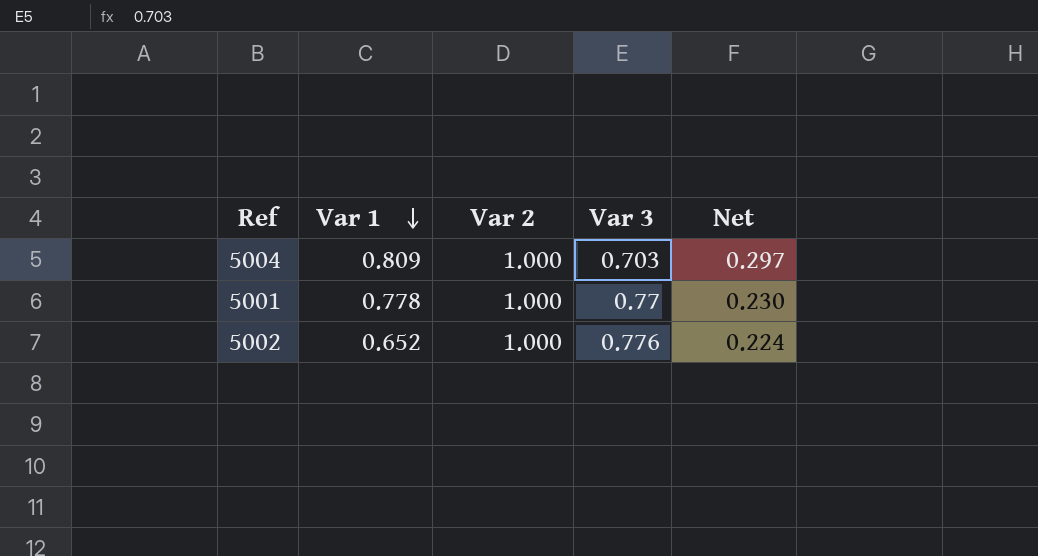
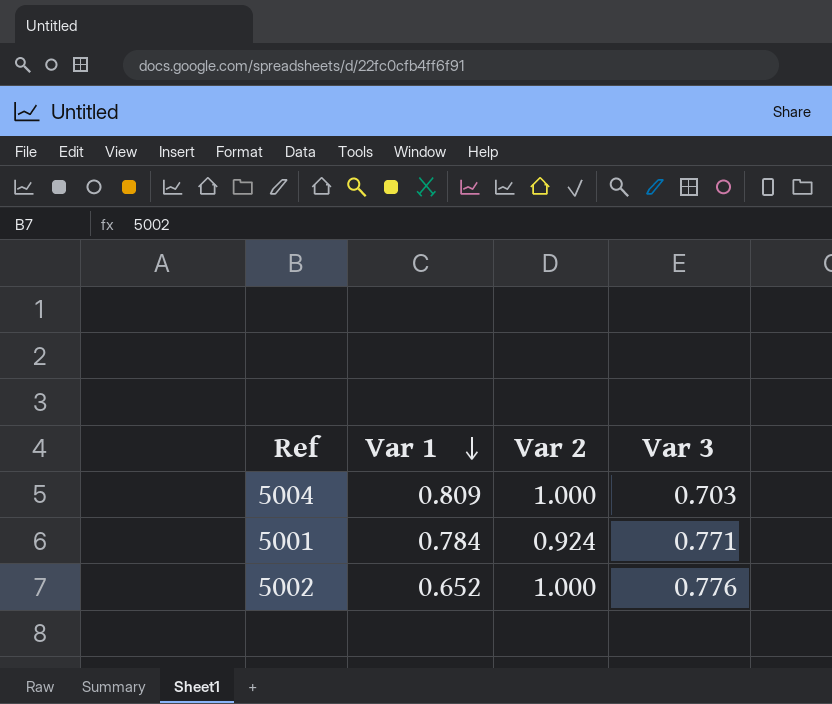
column Net | formula: [Var 2] - [Var 3] -> none
5001 | Var 1: 0.778 -> 0.784
5001 | Var 2: 1.000 -> 0.924
5001 | Var 3: 0.77 -> 0.771

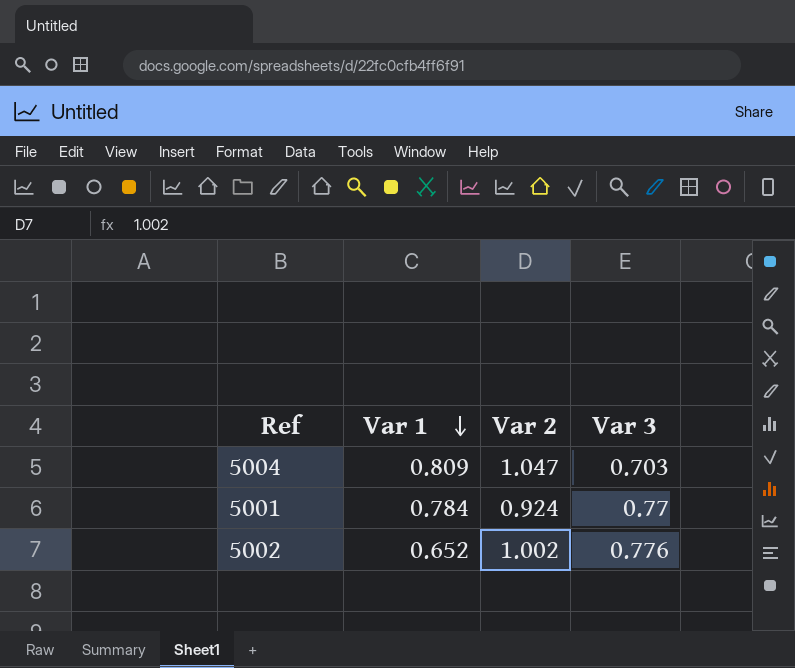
5004 | Var 2: 1.000 -> 1.047
5001 | Var 3: 0.771 -> 0.77
5002 | Var 2: 1.000 -> 1.002

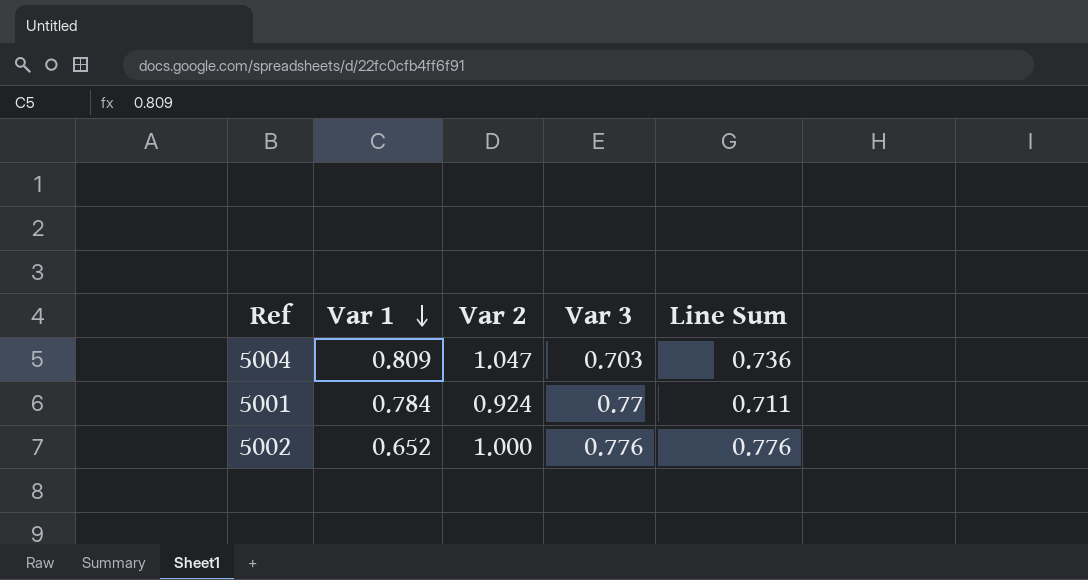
column Line Sum | formula: none -> [Var 2] * [Var 3]
5002 | Var 2: 1.002 -> 1.000

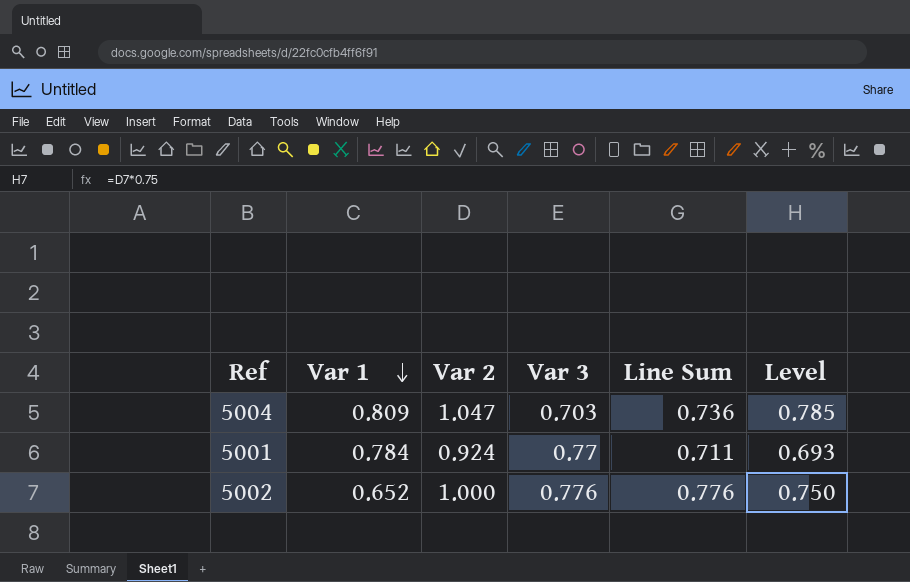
column Level | formula: none -> [Var 2] * 0.75

